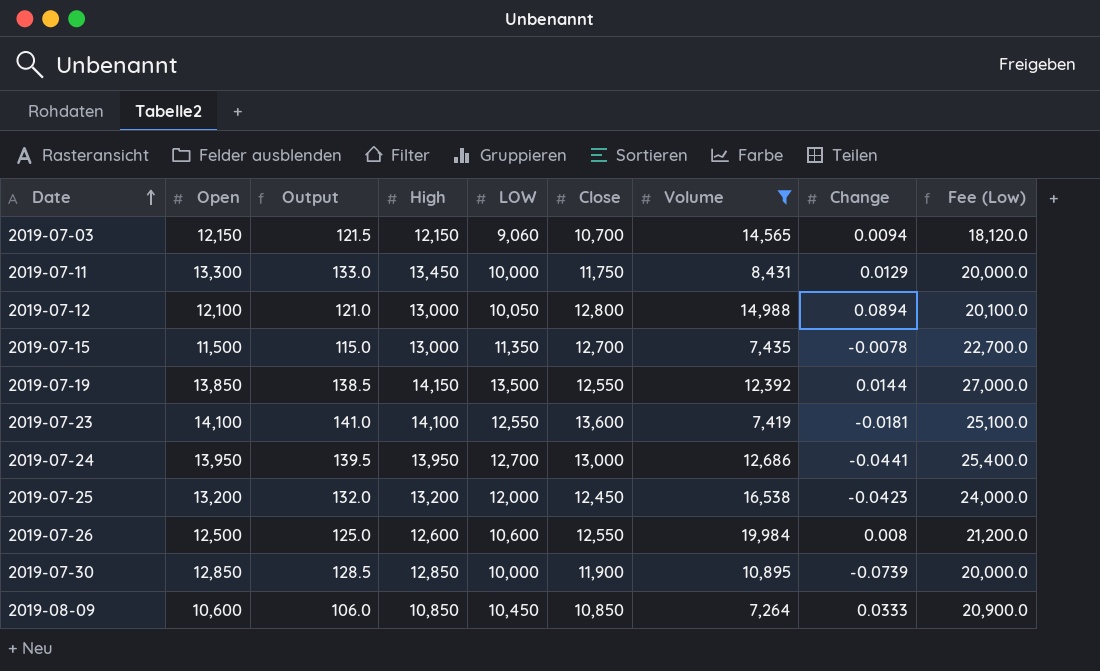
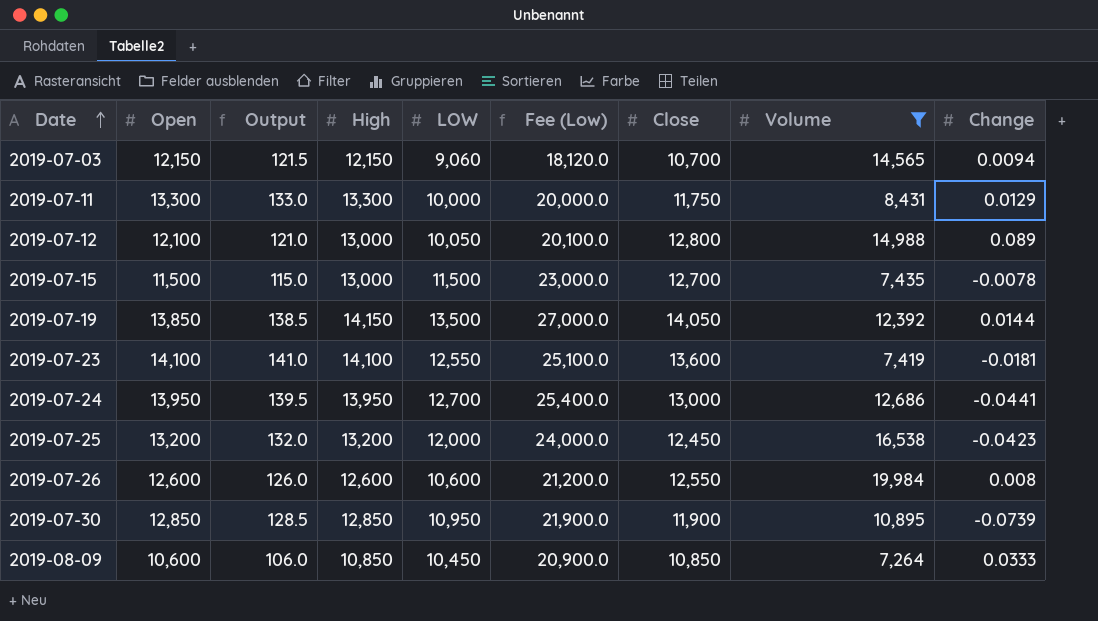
column Fee (Low) | position: 9 -> 6
2019-07-11 | High: 13,450 -> 13,300
2019-07-12 | Change: 0.0894 -> 0.089
2019-07-15 | LOW: 11,350 -> 11,500
2019-07-15 | Fee (Low): 22,700.0 -> 23,000.0
2019-07-19 | Close: 12,550 -> 14,050
2019-07-26 | Open: 12,500 -> 12,600
2019-07-26 | Output: 125.0 -> 126.0
2019-07-30 | LOW: 10,000 -> 10,950
2019-07-30 | Fee (Low): 20,000.0 -> 21,900.0

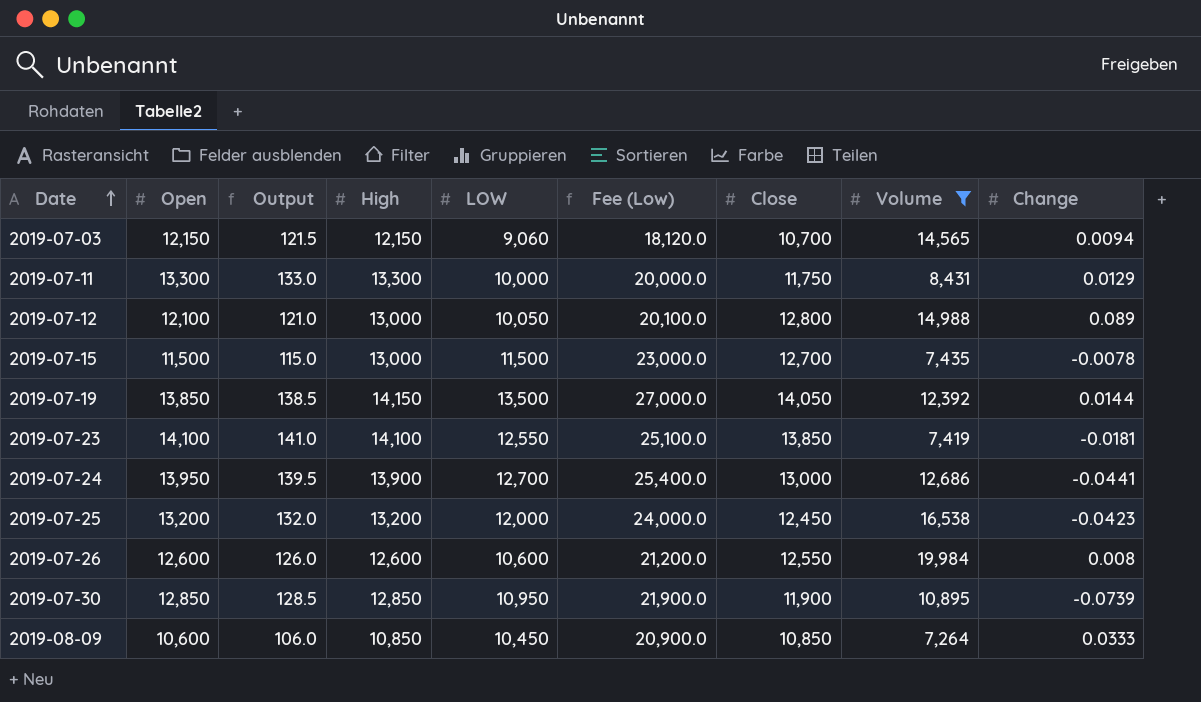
2019-07-23 | Close: 13,600 -> 13,850
2019-07-24 | High: 13,950 -> 13,900

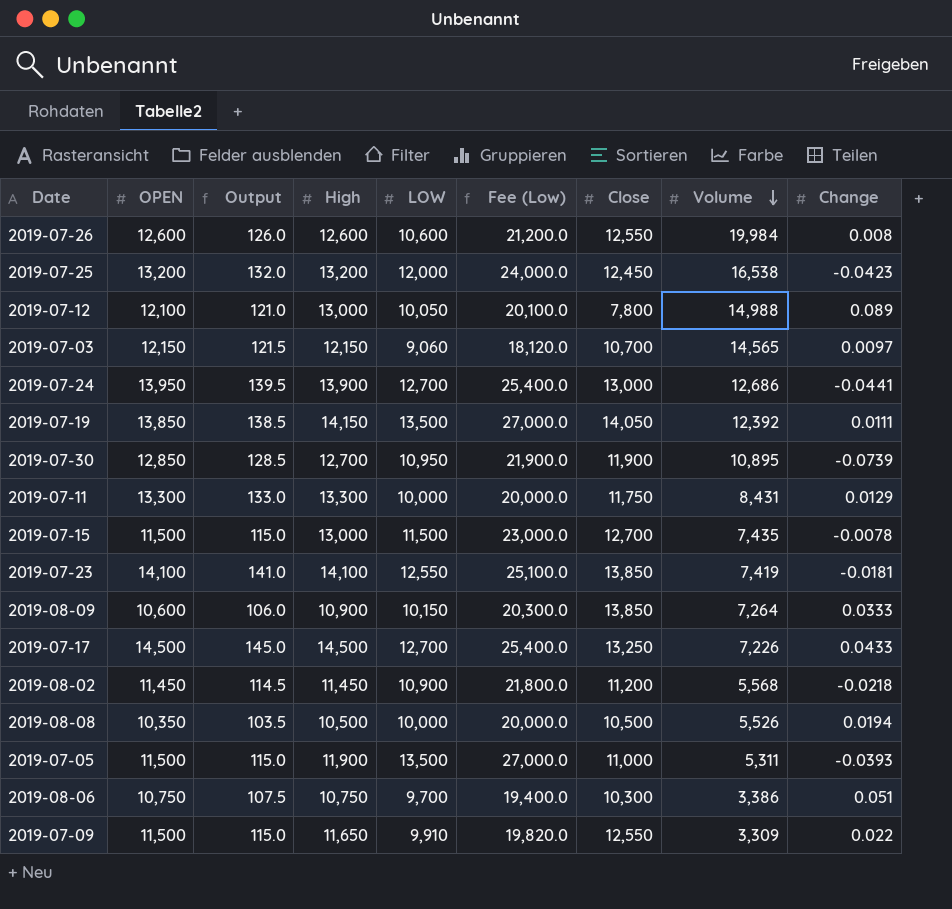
filter: Volume >= 7,264 -> none
row order: Date ascending -> Volume descending
column name: Open -> OPEN
2019-07-12 | Close: 12,800 -> 7,800
2019-07-03 | Change: 0.0094 -> 0.0097
2019-07-19 | Change: 0.0144 -> 0.0111
2019-07-30 | High: 12,850 -> 12,700
2019-08-09 | High: 10,850 -> 10,900
2019-08-09 | LOW: 10,450 -> 10,150
2019-08-09 | Fee (Low): 20,900.0 -> 20,300.0
2019-08-09 | Close: 10,850 -> 13,850

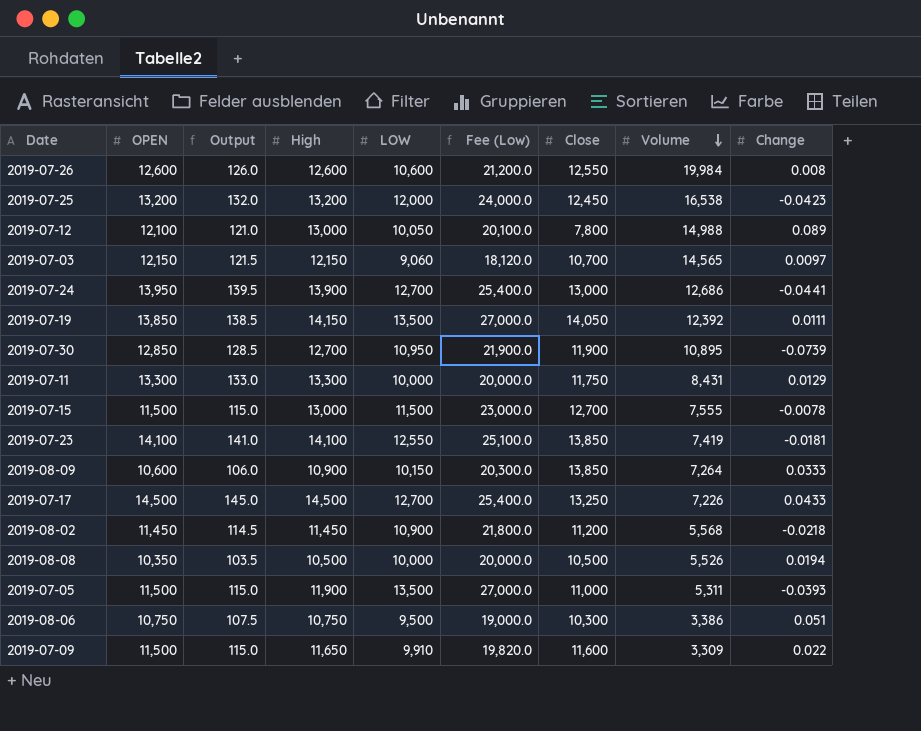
2019-07-15 | Volume: 7,435 -> 7,555
2019-08-06 | LOW: 9,700 -> 9,500
2019-08-06 | Fee (Low): 19,400.0 -> 19,000.0
2019-07-09 | Close: 12,550 -> 11,600

